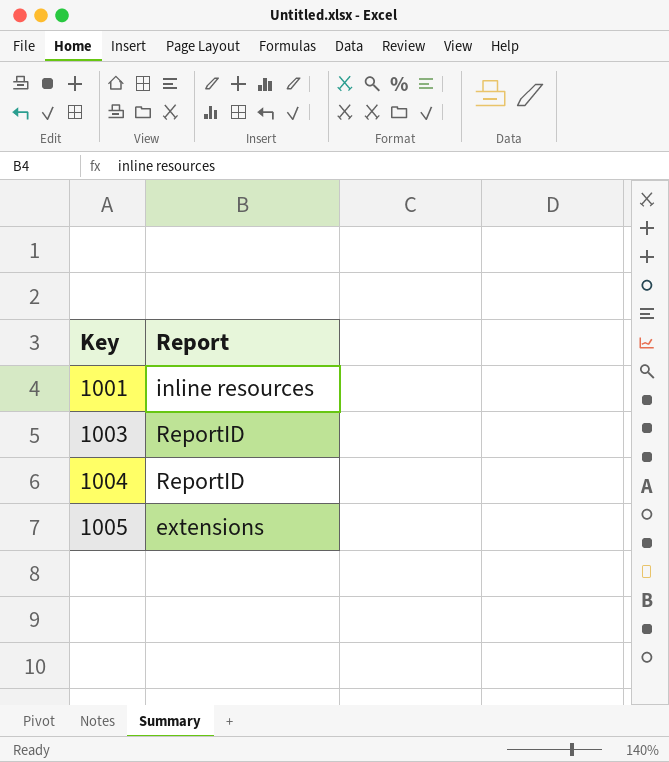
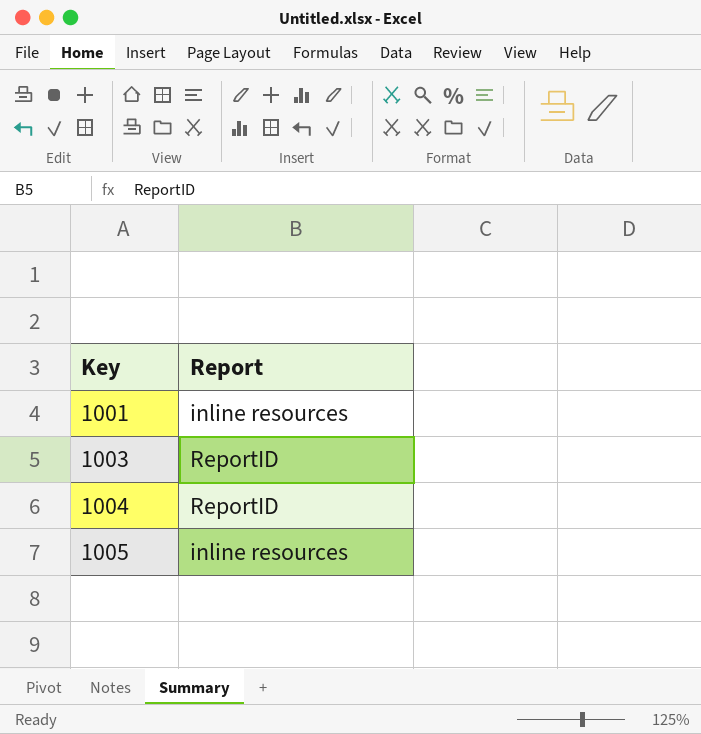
1005 | Report: extensions -> inline resources

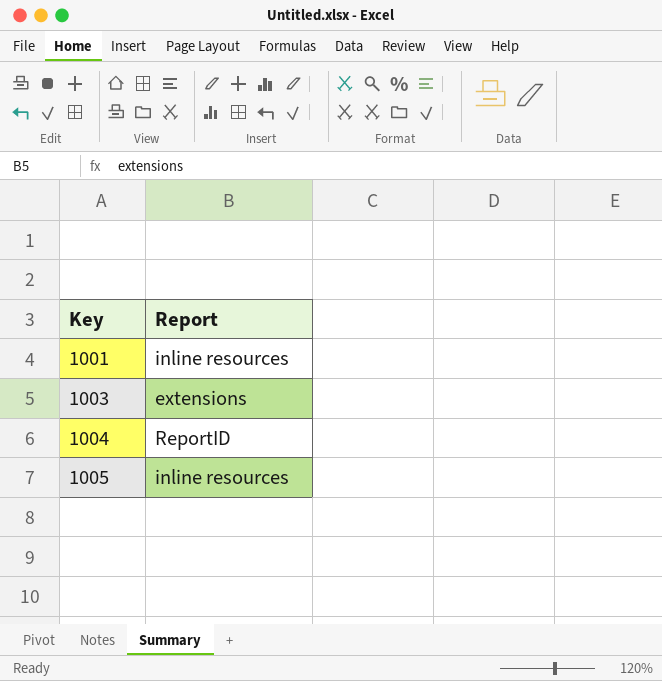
1003 | Report: ReportID -> extensions

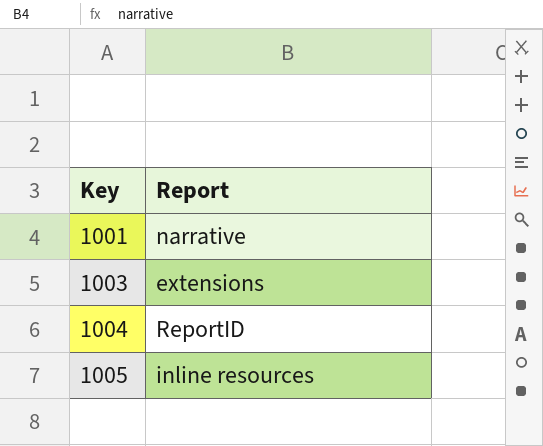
1001 | Report: inline resources -> narrative

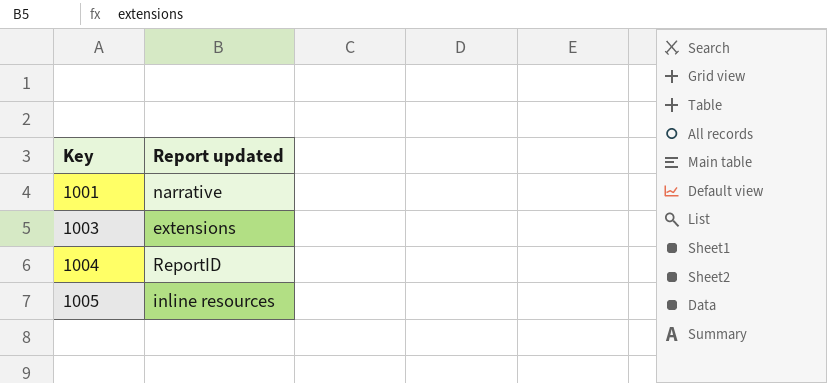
column name: Report -> Report updated

